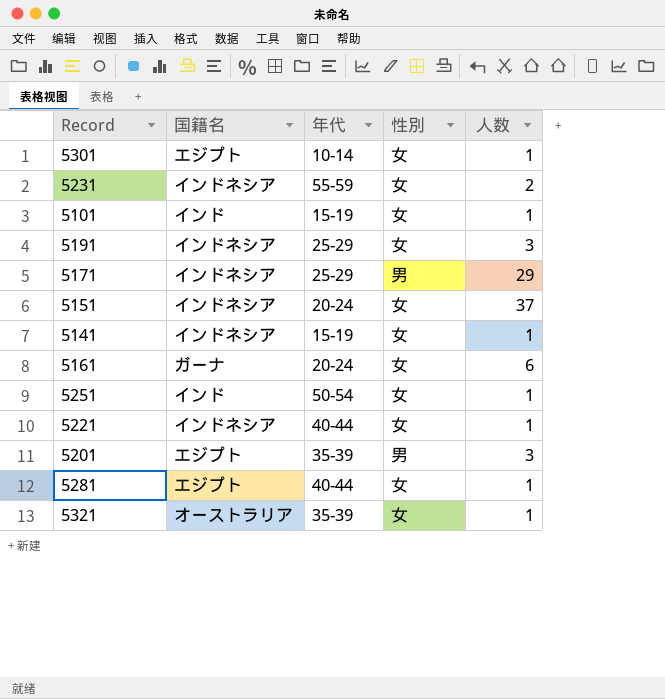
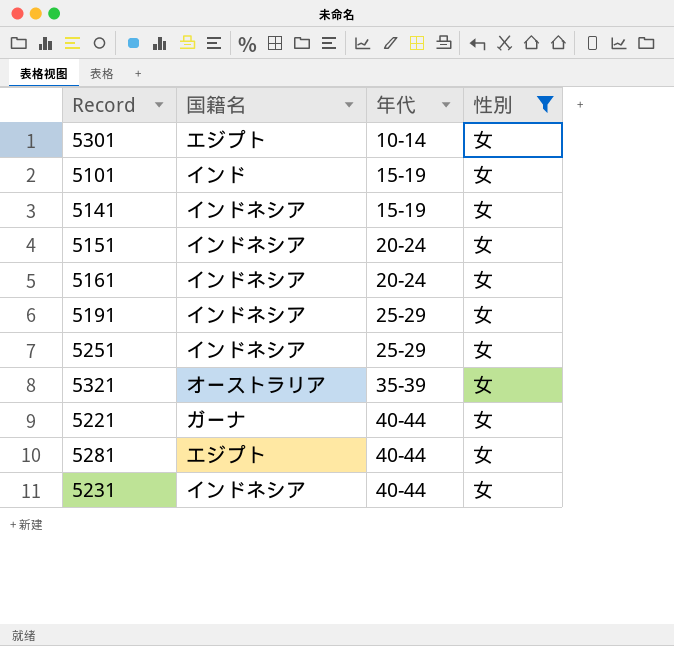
filter: none -> 性別 = 女
row order: none -> 年代 ascending
column 人数 | position: 5 -> none
5161 | 国籍名: ガーナ -> インドネシア
5251 | 国籍名: インド -> インドネシア
5251 | 年代: 50-54 -> 25-29
5221 | 国籍名: インドネシア -> ガーナ
5231 | 年代: 55-59 -> 40-44

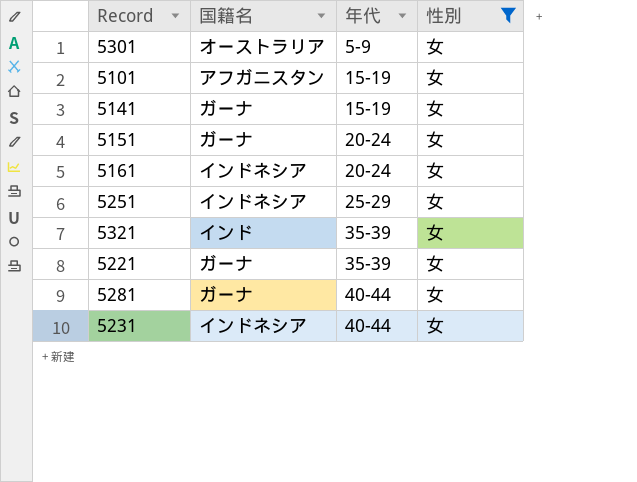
row 5191: インドネシア | 25-29 | 女 -> none
5301 | 国籍名: エジプト -> オーストラリア
5301 | 年代: 10-14 -> 5-9
5101 | 国籍名: インド -> アフガニスタン
5141 | 国籍名: インドネシア -> ガーナ
5151 | 国籍名: インドネシア -> ガーナ
5321 | 国籍名: オーストラリア -> インド
5221 | 年代: 40-44 -> 35-39
5281 | 国籍名: エジプト -> ガーナ

